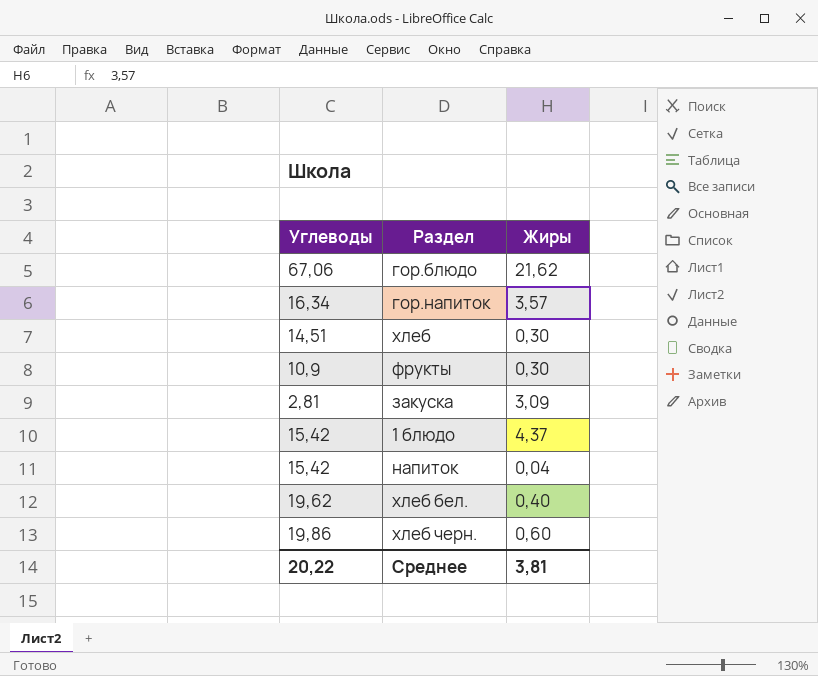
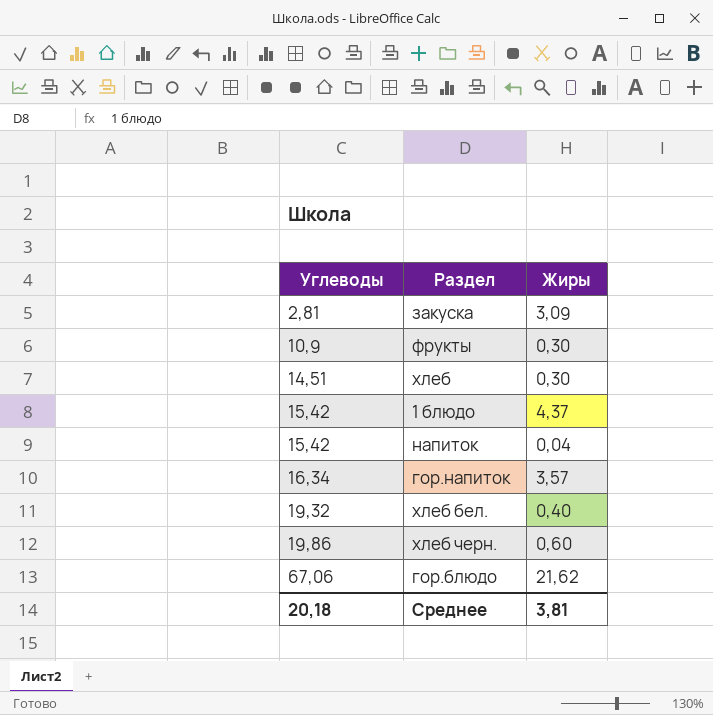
row order: none -> Углеводы ascending
хлеб бел. | Углеводы: 19,62 -> 19,32
Среднее | Углеводы: 20,22 -> 20,18

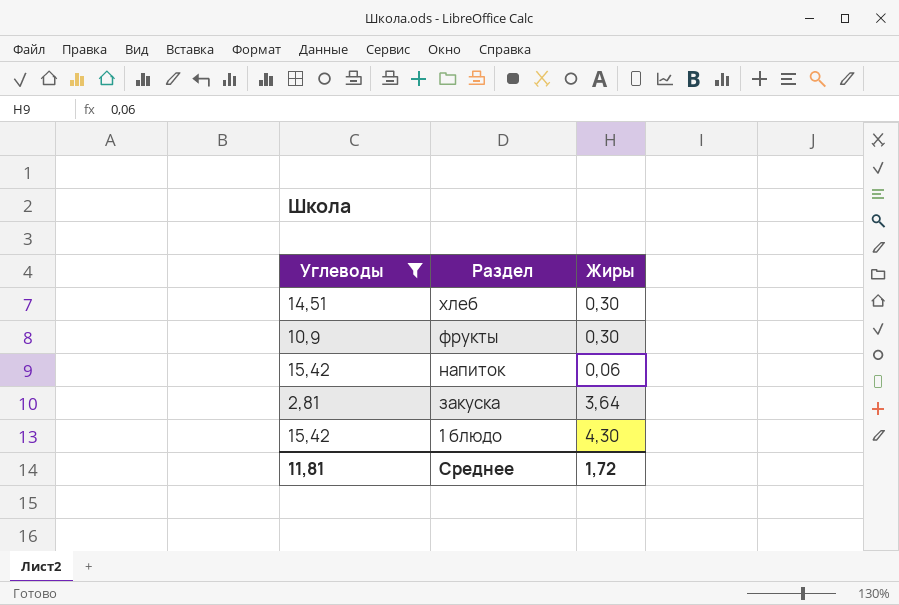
filter: none -> Углеводы <= 15,42
row order: Углеводы ascending -> Раздел descending
напиток | Жиры: 0,04 -> 0,06
закуска | Жиры: 3,09 -> 3,64
1 блюдо | Жиры: 4,37 -> 4,30
Среднее | Углеводы: 20,18 -> 11,81
Среднее | Жиры: 3,81 -> 1,72

